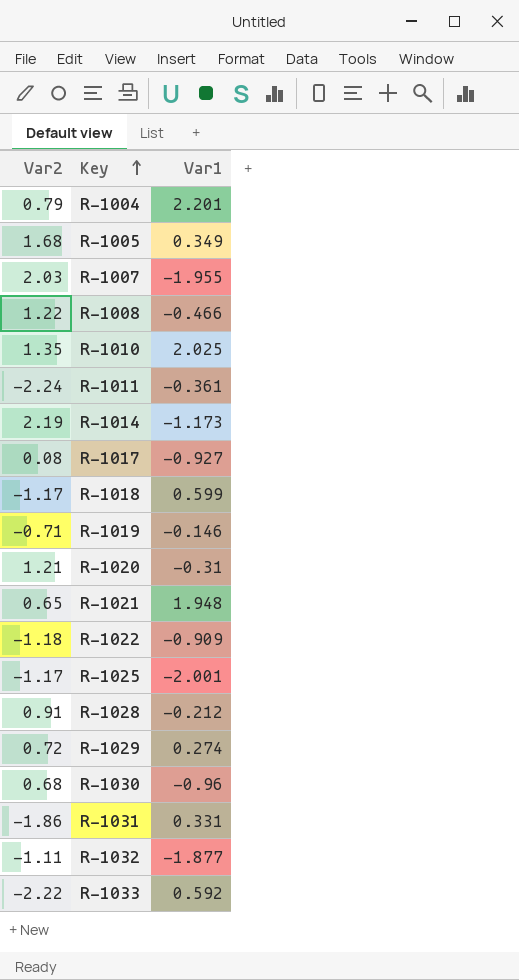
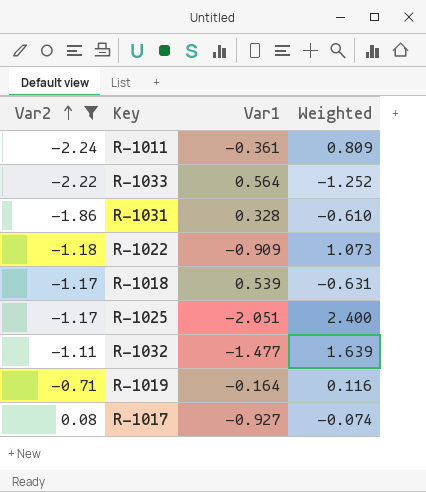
filter: none -> Var2 <= 0.08
row order: Key ascending -> Var2 ascending
column Weighted | formula: none -> [Var2] * [Var1]
R-1033 | Var1: 0.592 -> 0.564
R-1031 | Var1: 0.331 -> 0.328
R-1018 | Var1: 0.599 -> 0.539
R-1025 | Var1: -2.001 -> -2.051
R-1032 | Var1: -1.877 -> -1.477
R-1019 | Var1: -0.146 -> -0.164

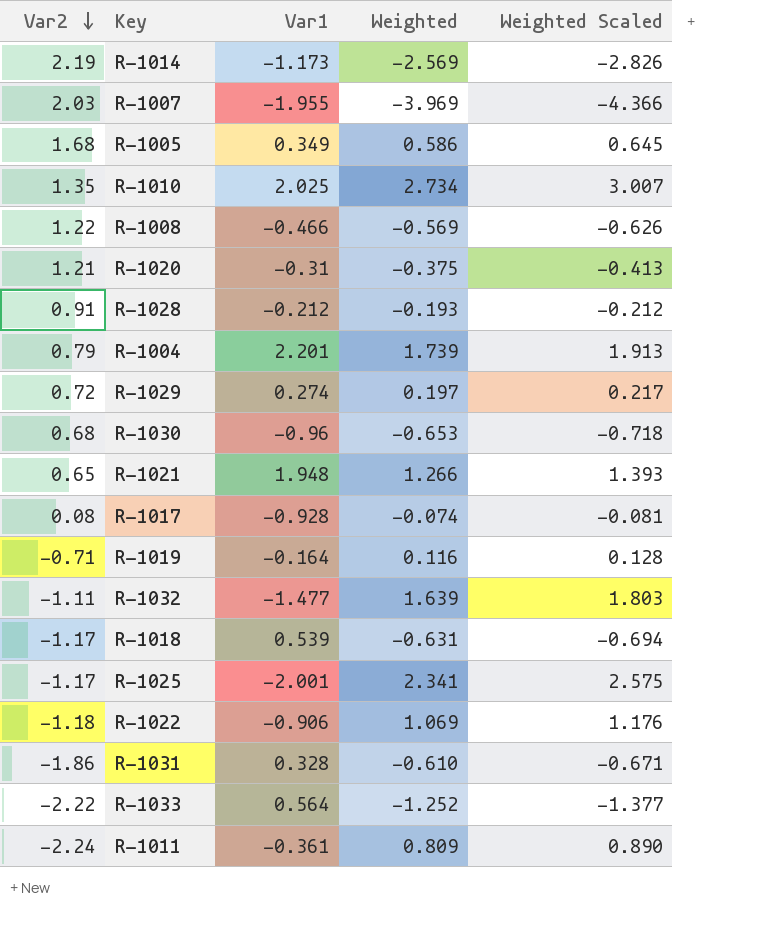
filter: Var2 <= 0.08 -> none
row order: Var2 ascending -> Var2 descending
column Weighted Scaled | formula: none -> [Weighted] * 1.1
R-1017 | Var1: -0.927 -> -0.928
R-1025 | Var1: -2.051 -> -2.001
R-1025 | Weighted: 2.400 -> 2.341
R-1022 | Var1: -0.909 -> -0.906
R-1022 | Weighted: 1.073 -> 1.069

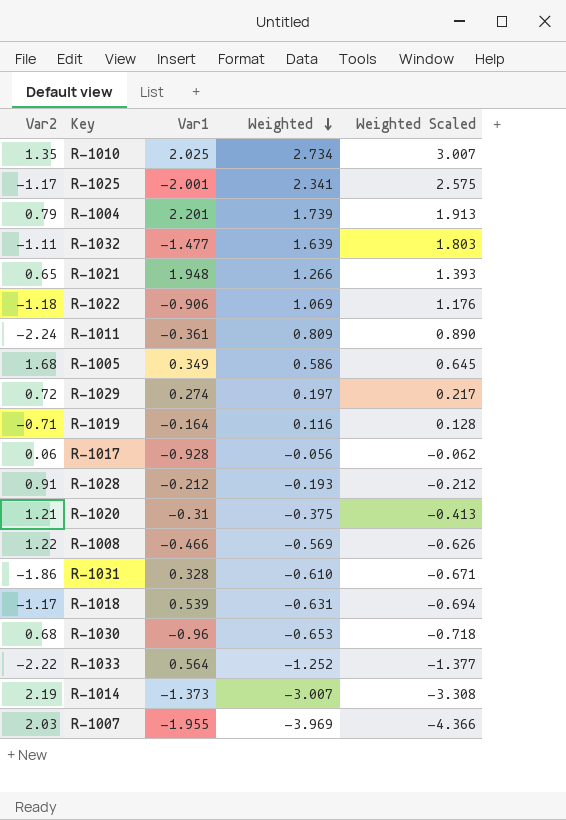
row order: Var2 descending -> Weighted descending
R-1017 | Var2: 0.08 -> 0.06
R-1017 | Weighted: -0.074 -> -0.056
R-1017 | Weighted Scaled: -0.081 -> -0.062
R-1014 | Var1: -1.173 -> -1.373
R-1014 | Weighted: -2.569 -> -3.007
R-1014 | Weighted Scaled: -2.826 -> -3.308

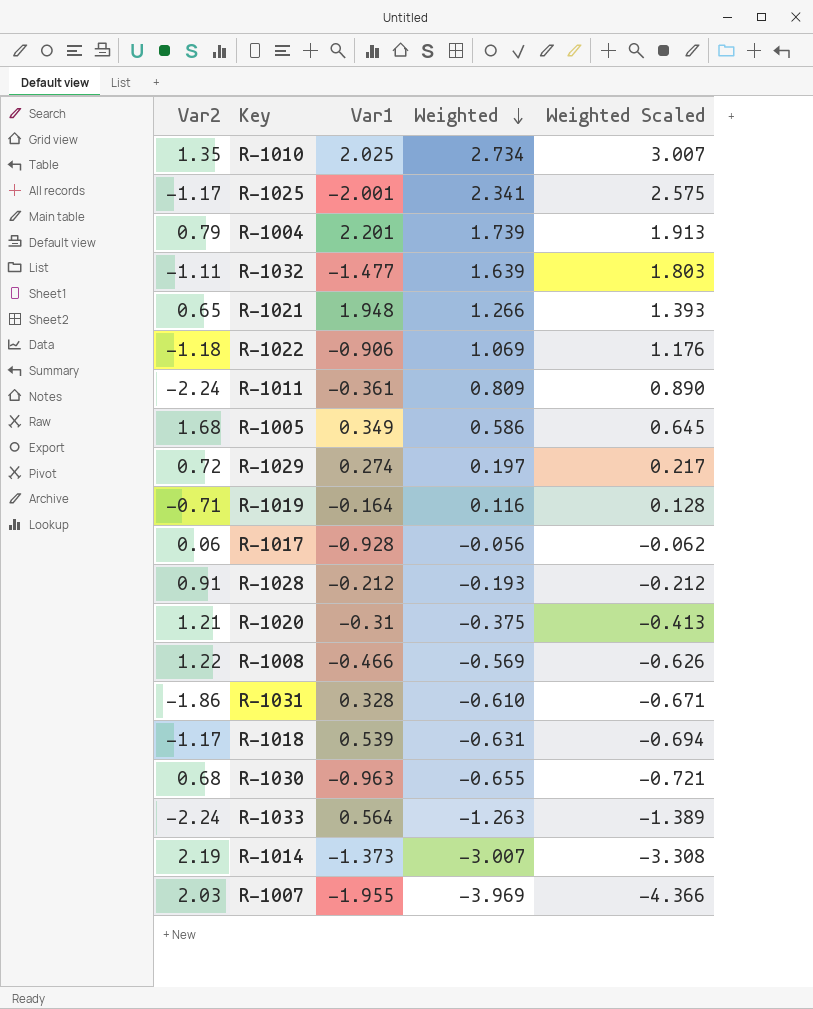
R-1030 | Var1: -0.96 -> -0.963
R-1030 | Weighted: -0.653 -> -0.655
R-1030 | Weighted Scaled: -0.718 -> -0.721
R-1033 | Var2: -2.22 -> -2.24
R-1033 | Weighted: -1.252 -> -1.263
R-1033 | Weighted Scaled: -1.377 -> -1.389

